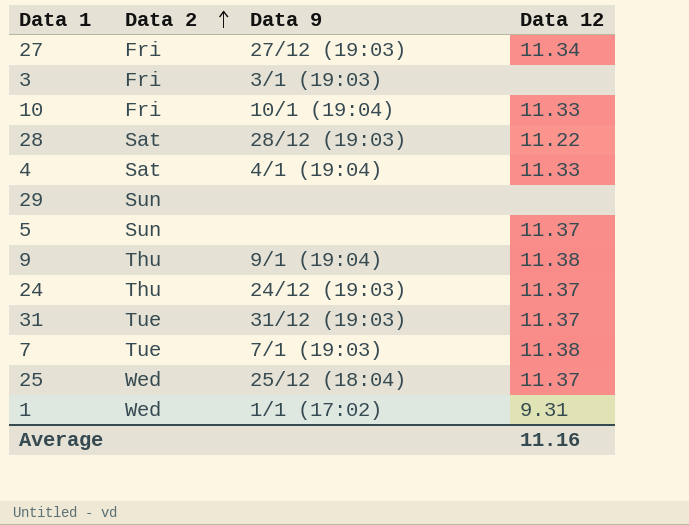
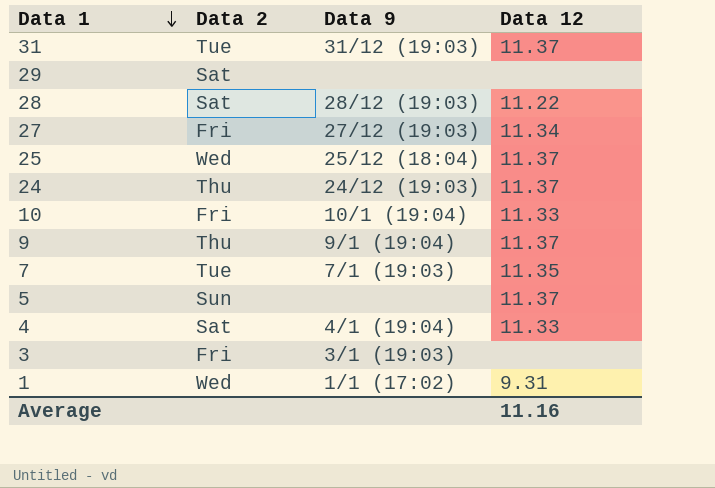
row order: Data 2 ascending -> Data 1 descending
29 | Data 2: Sun -> Sat
9 | Data 12: 11.38 -> 11.37
7 | Data 12: 11.38 -> 11.35

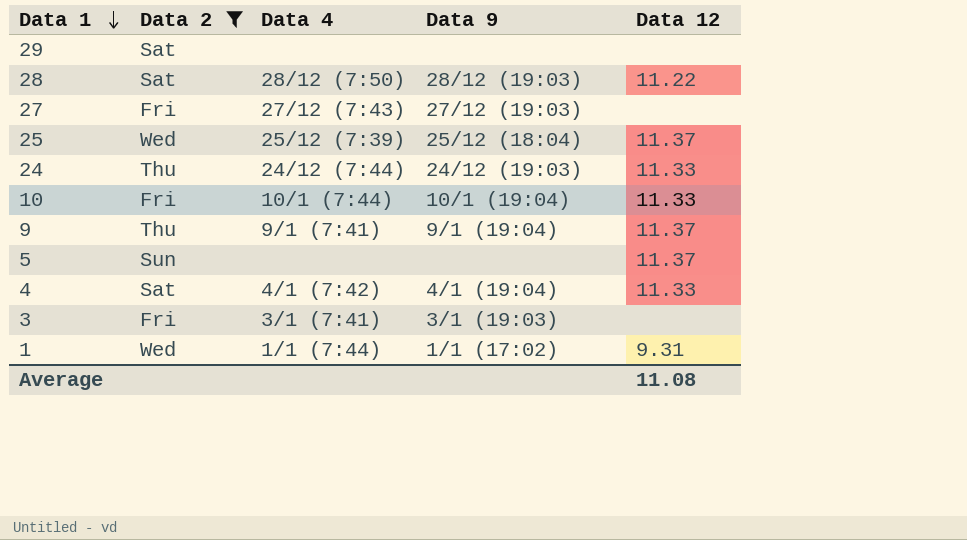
filter: none -> Data 2 != Tue
column Data 4 | position: none -> 3
27 | Data 12: 11.34 -> none
24 | Data 12: 11.37 -> 11.33
Average | Data 12: 11.16 -> 11.08

